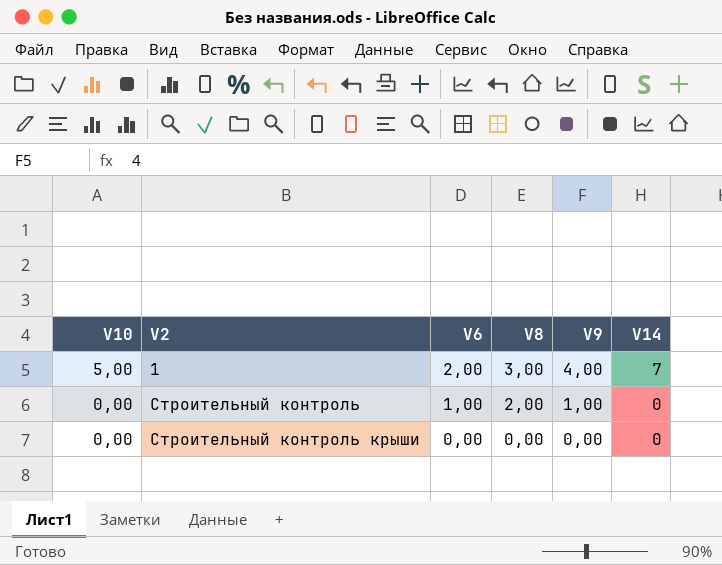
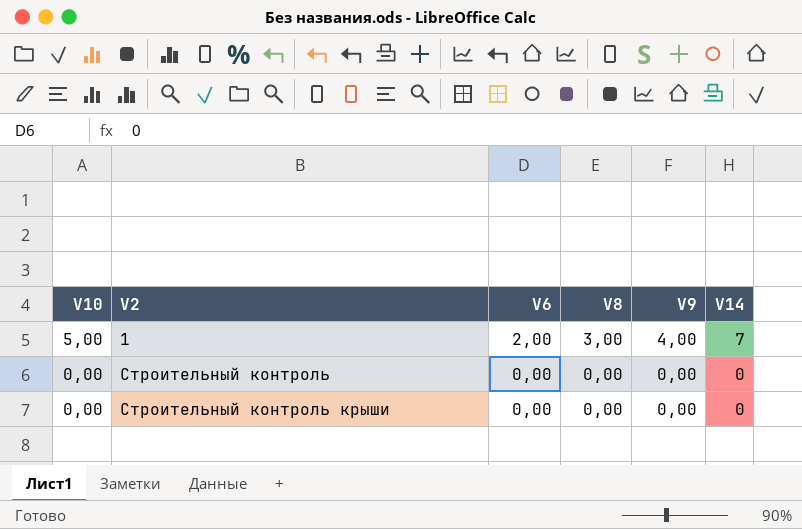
Строительный контроль | V6: 1,00 -> 0,00
Строительный контроль | V8: 2,00 -> 0,00
Строительный контроль | V9: 1,00 -> 0,00

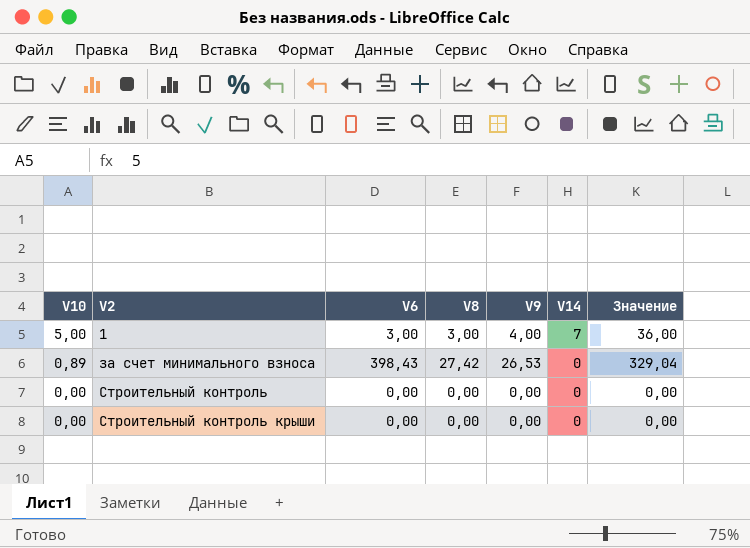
column Значение | formula: none -> [V8] * 12
1 | V6: 2,00 -> 3,00
row за счет минимального взноса: none -> 0,89 | 398,43 | 27,42 | 26,53 | 0 | 329,04

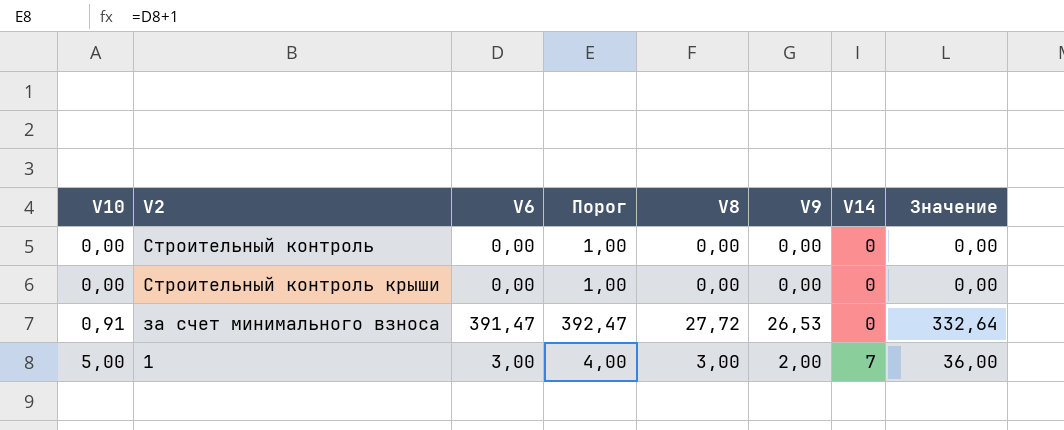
row order: V10 descending -> V10 ascending
column Порог | formula: none -> [V6] + 1
за счет минимального взноса | V10: 0,89 -> 0,91
за счет минимального взноса | V6: 398,43 -> 391,47
за счет минимального взноса | V8: 27,42 -> 27,72
за счет минимального взноса | Значение: 329,04 -> 332,64
1 | V9: 4,00 -> 2,00

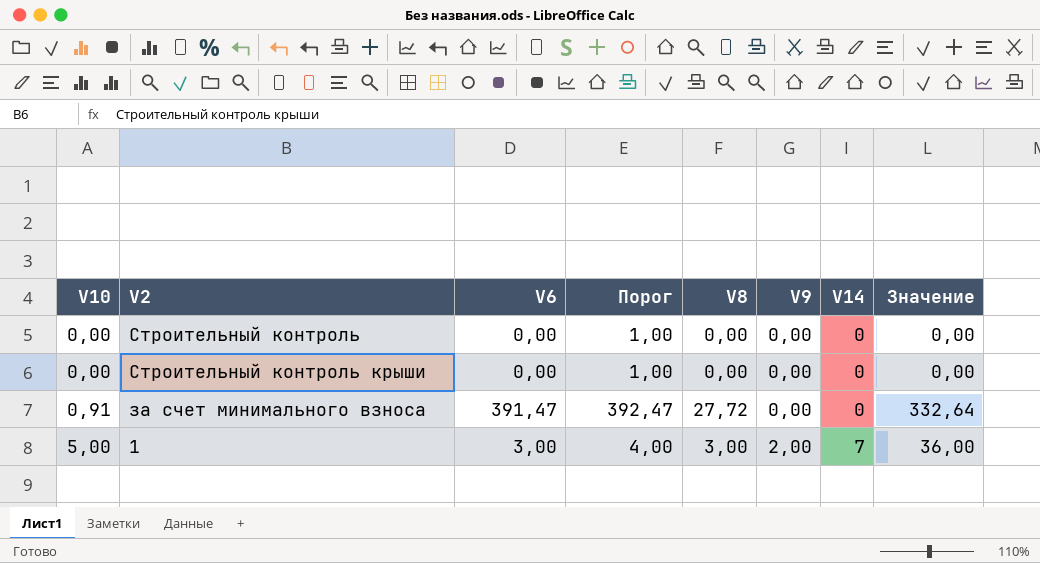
за счет минимального взноса | V9: 26,53 -> 0,00

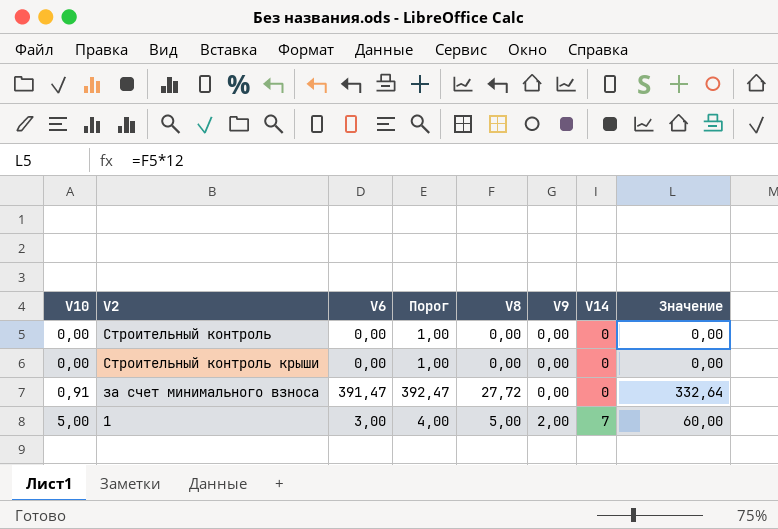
1 | V8: 3,00 -> 5,00
1 | Значение: 36,00 -> 60,00

